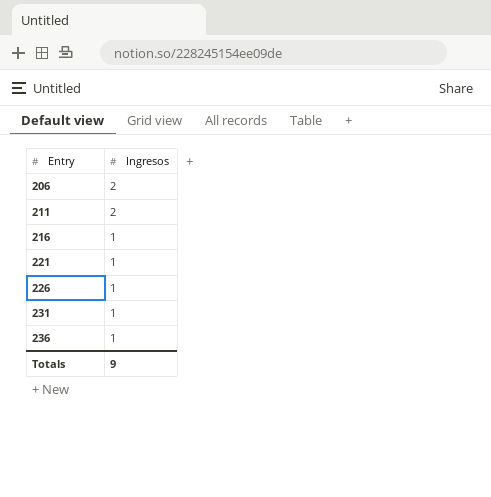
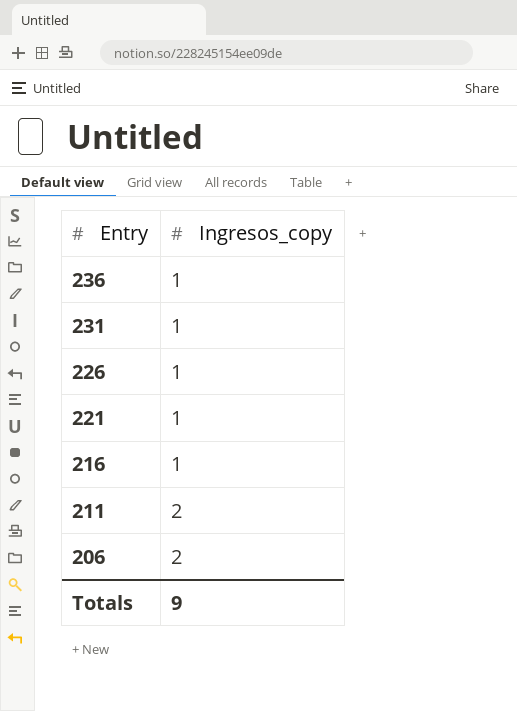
row order: Entry ascending -> Entry descending
column name: Ingresos -> Ingresos_copy

